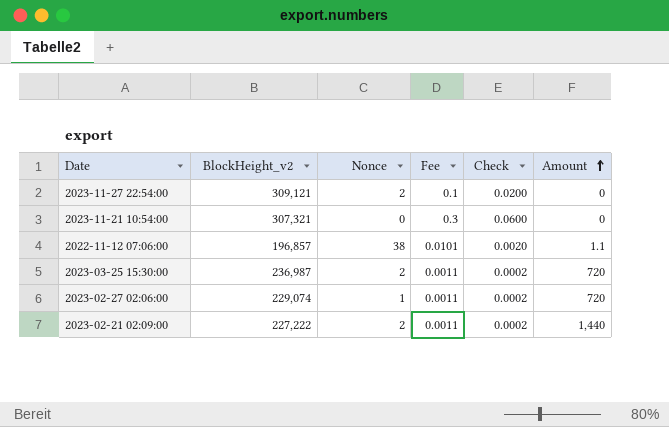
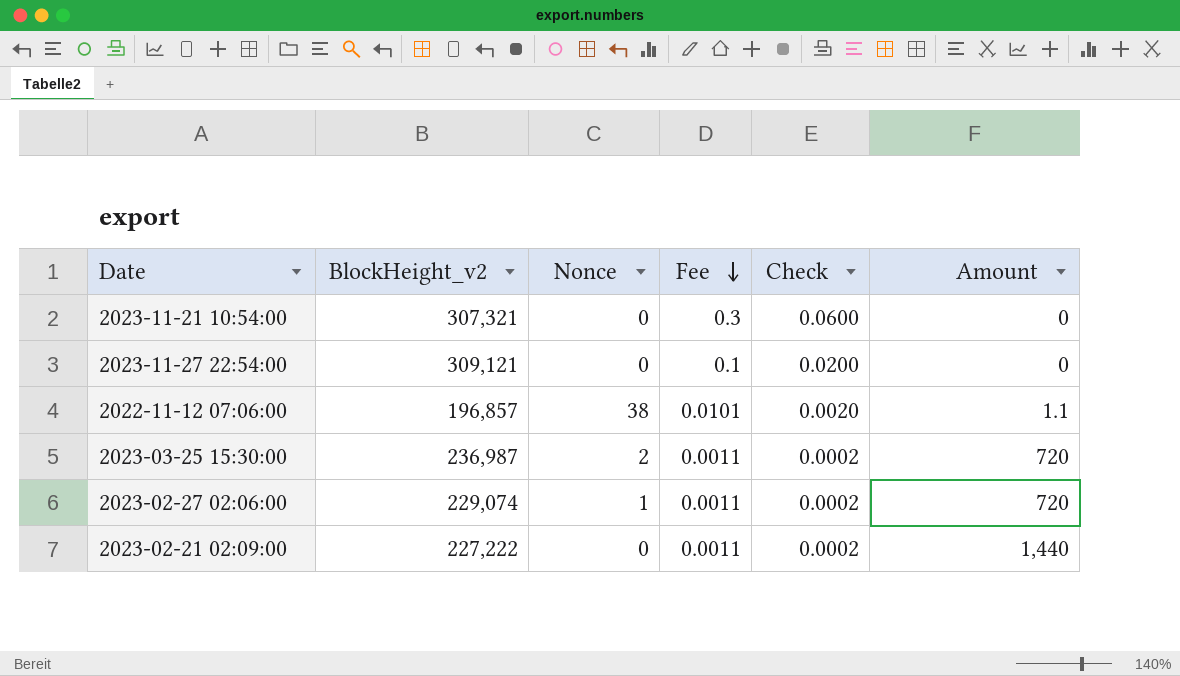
row order: Amount ascending -> Fee descending
2023-11-27 22:54:00 | Nonce: 2 -> 0
2023-02-21 02:09:00 | Nonce: 2 -> 0

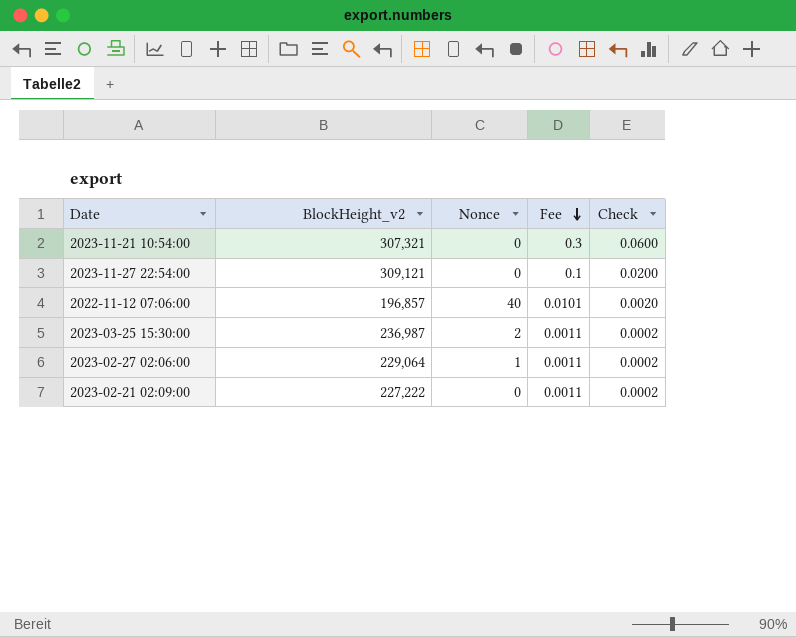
column Amount | position: 6 -> none
2022-11-12 07:06:00 | Nonce: 38 -> 40
2023-02-27 02:06:00 | BlockHeight_v2: 229,074 -> 229,064

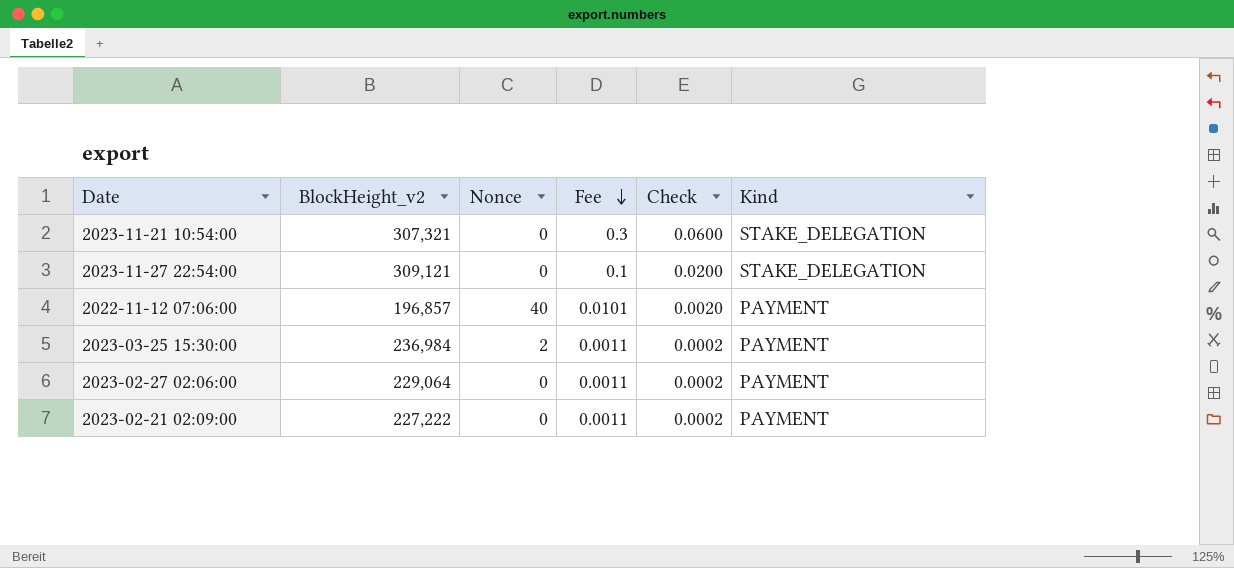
column Kind | position: none -> 6
2023-03-25 15:30:00 | BlockHeight_v2: 236,987 -> 236,984
2023-02-27 02:06:00 | Nonce: 1 -> 0

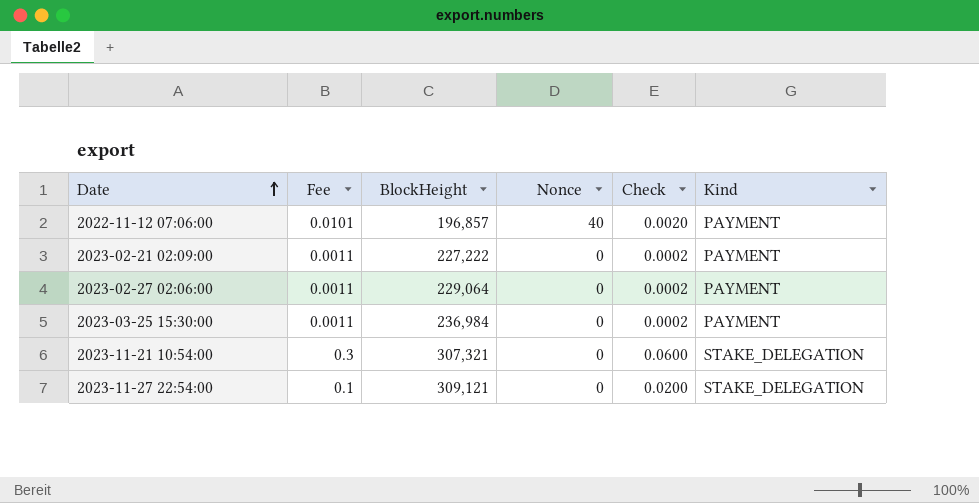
row order: Fee descending -> Date ascending
column Fee | position: 4 -> 2
column name: BlockHeight_v2 -> BlockHeight
2023-03-25 15:30:00 | Nonce: 2 -> 0

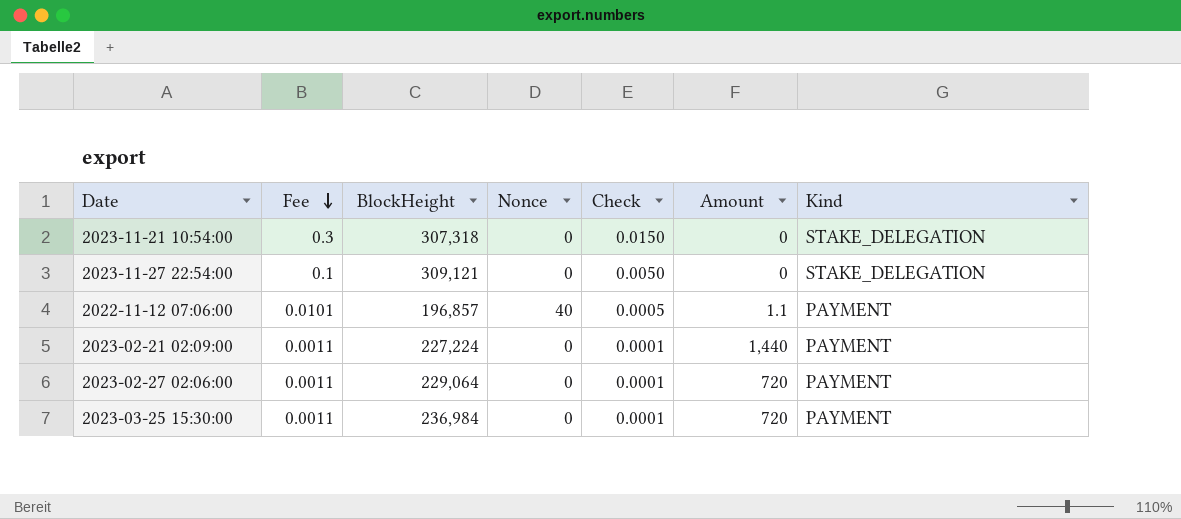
row order: Date ascending -> Fee descending
column Check | formula: [Fee] * 0.2 -> [Fee] * 0.05
column Amount | position: none -> 6
2023-11-21 10:54:00 | BlockHeight: 307,321 -> 307,318
2023-02-21 02:09:00 | BlockHeight: 227,222 -> 227,224

